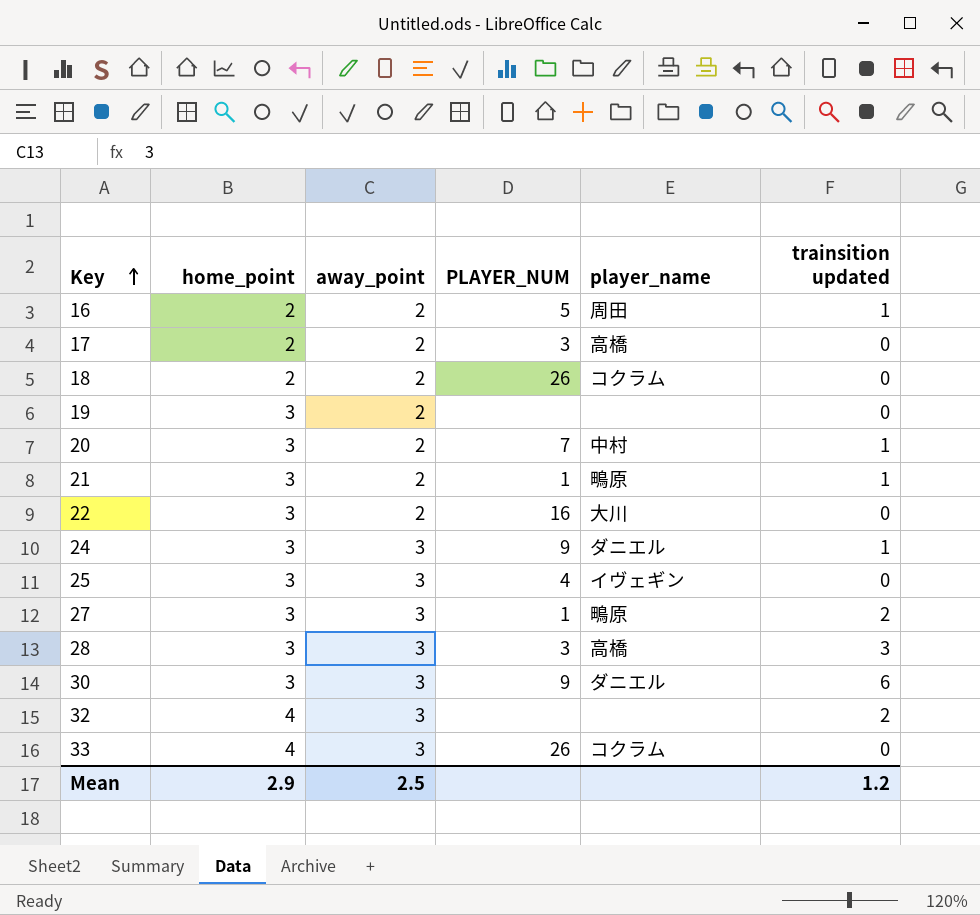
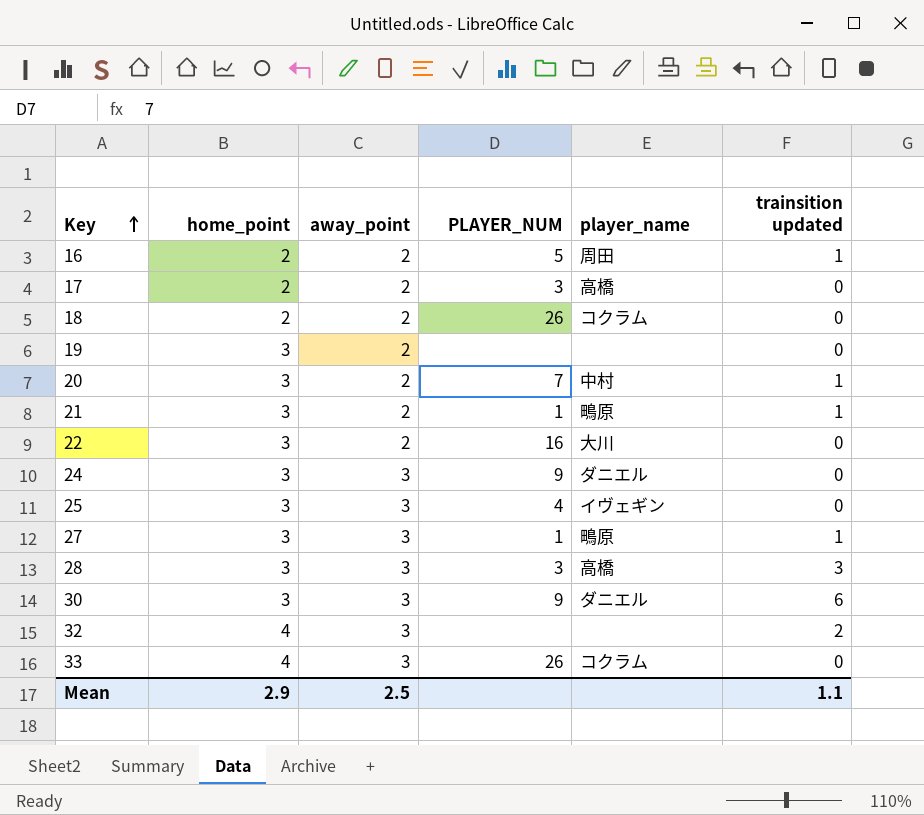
24 | trainsition updated: 1 -> 0
27 | trainsition updated: 2 -> 1
Mean | trainsition updated: 1.2 -> 1.1

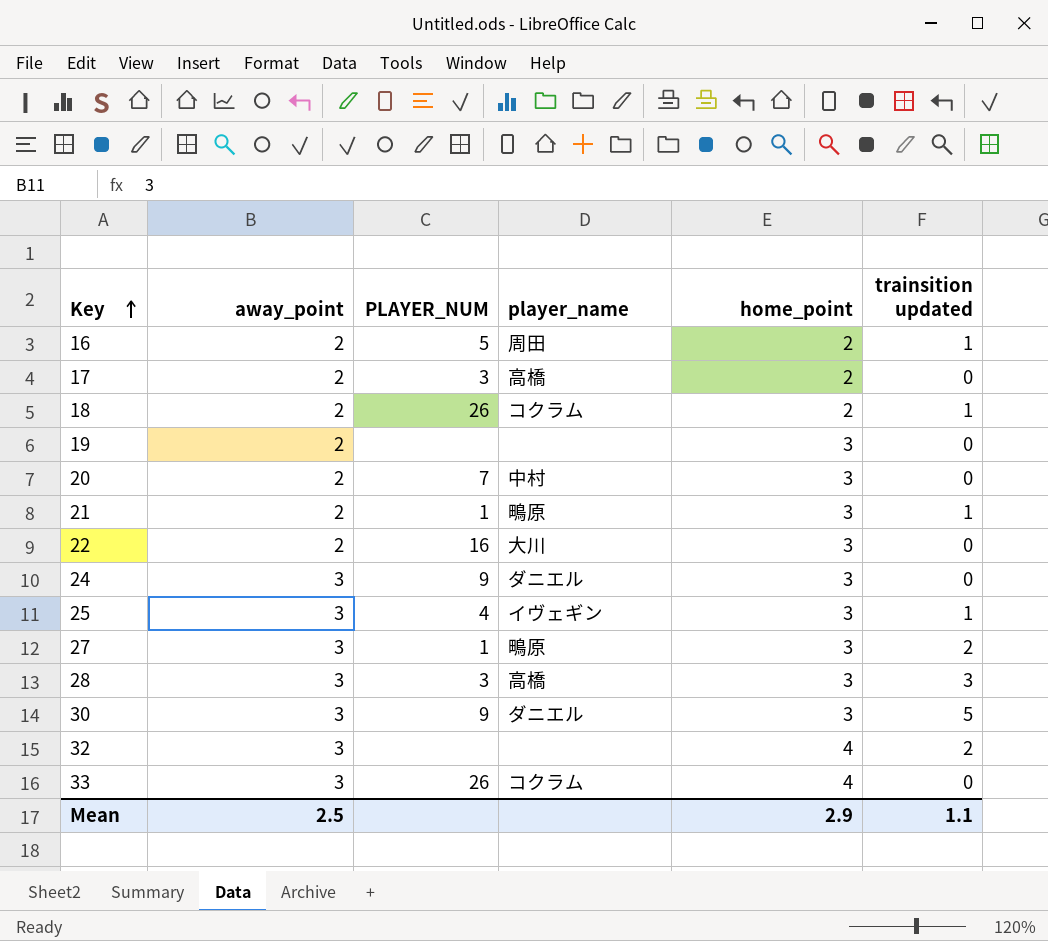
column home_point | position: 2 -> 5
18 | trainsition updated: 0 -> 1
20 | trainsition updated: 1 -> 0
25 | trainsition updated: 0 -> 1
27 | trainsition updated: 1 -> 2
30 | trainsition updated: 6 -> 5

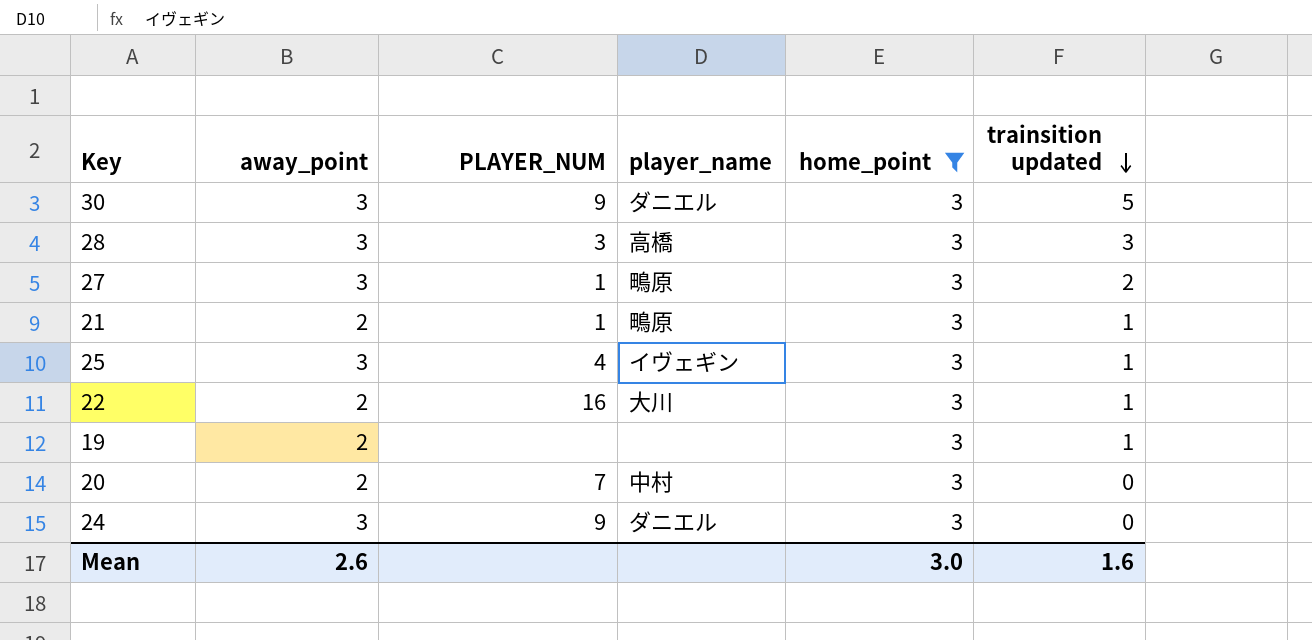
filter: none -> home_point = 3
row order: Key ascending -> trainsition updated descending
22 | trainsition updated: 0 -> 1
19 | trainsition updated: 0 -> 1
Mean | away_point: 2.5 -> 2.6
Mean | home_point: 2.9 -> 3.0
Mean | trainsition updated: 1.1 -> 1.6

